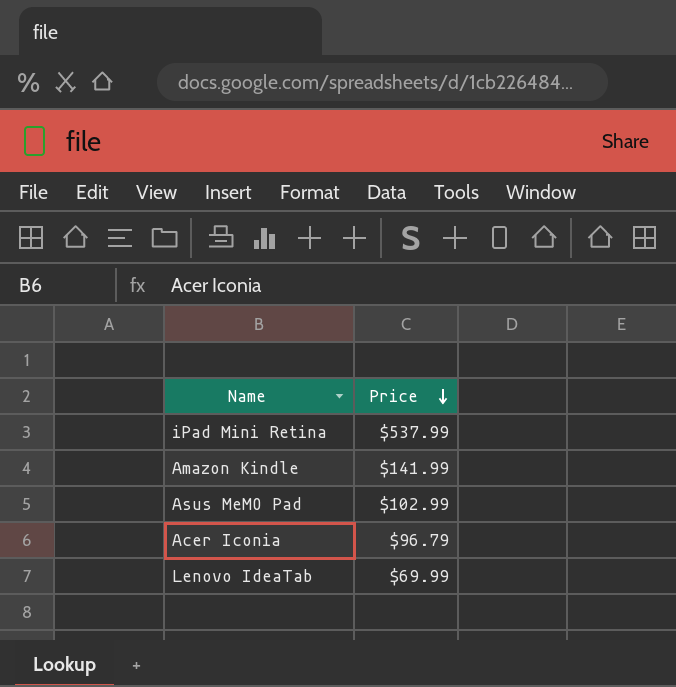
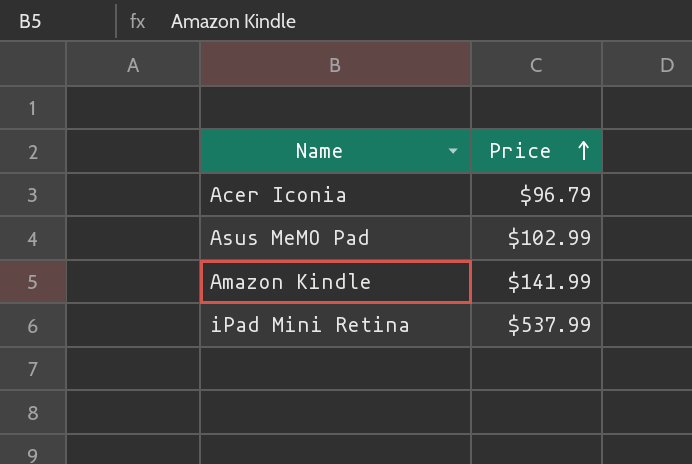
row order: Price descending -> Price ascending
row Lenovo IdeaTab: $69.99 -> none

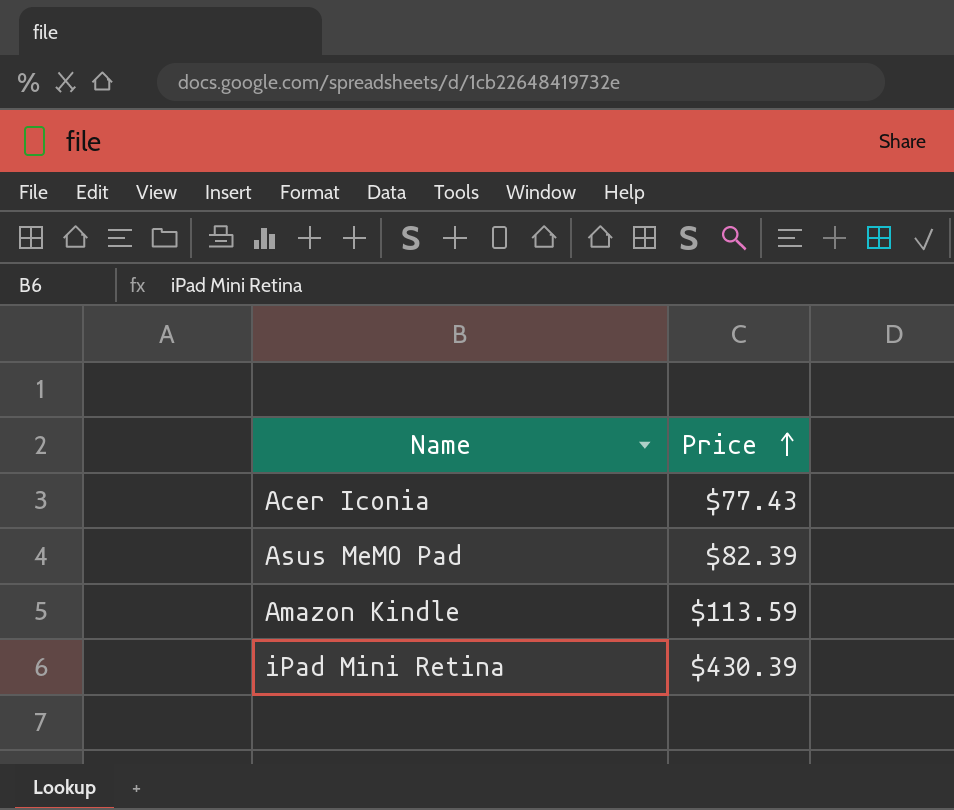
Acer Iconia | Price: $96.79 -> $77.43
Asus MeMO Pad | Price: $102.99 -> $82.39
Amazon Kindle | Price: $141.99 -> $113.59
iPad Mini Retina | Price: $537.99 -> $430.39

